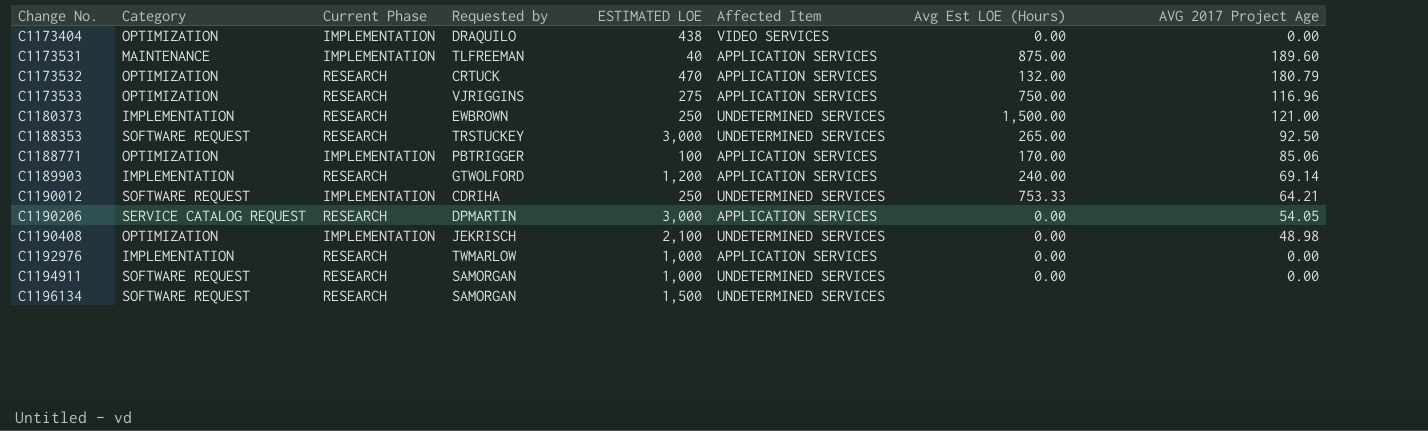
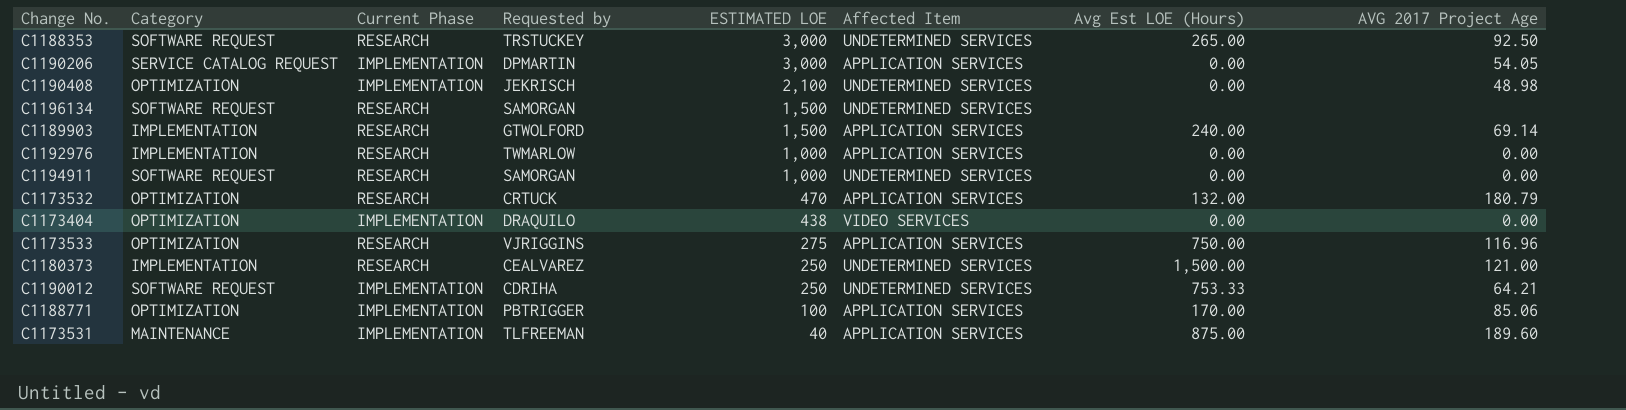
row order: Change No. ascending -> ESTIMATED LOE descending
C1190206 | Current Phase: RESEARCH -> IMPLEMENTATION
C1189903 | ESTIMATED LOE: 1,200 -> 1,500
C1180373 | Requested by: EWBROWN -> CEALVAREZ

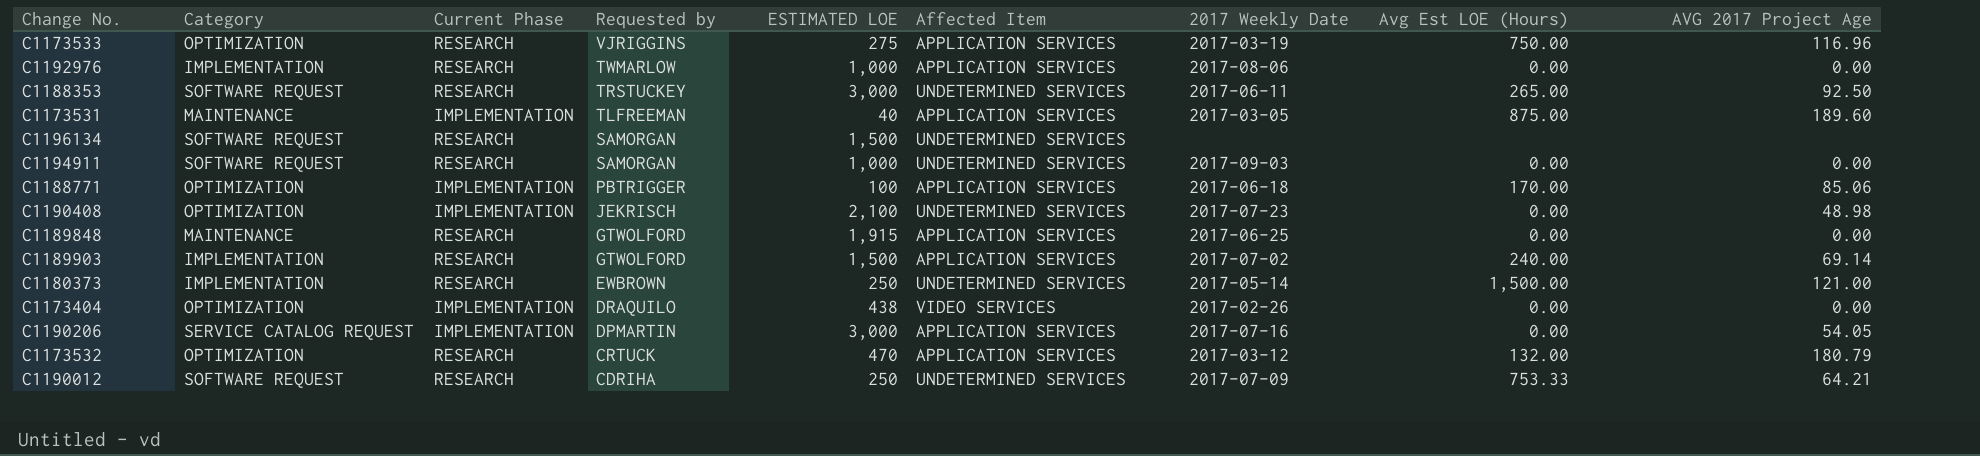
row order: ESTIMATED LOE descending -> Requested by descending
column 2017 Weekly Date | position: none -> 7
row C1189848: none -> MAINTENANCE | RESEARCH | GTWOLFORD | 1,915 | APPLICATION SERVICES | 2017-06-25 | 0.00 | 0.00
C1180373 | Requested by: CEALVAREZ -> EWBROWN
C1190012 | Current Phase: IMPLEMENTATION -> RESEARCH

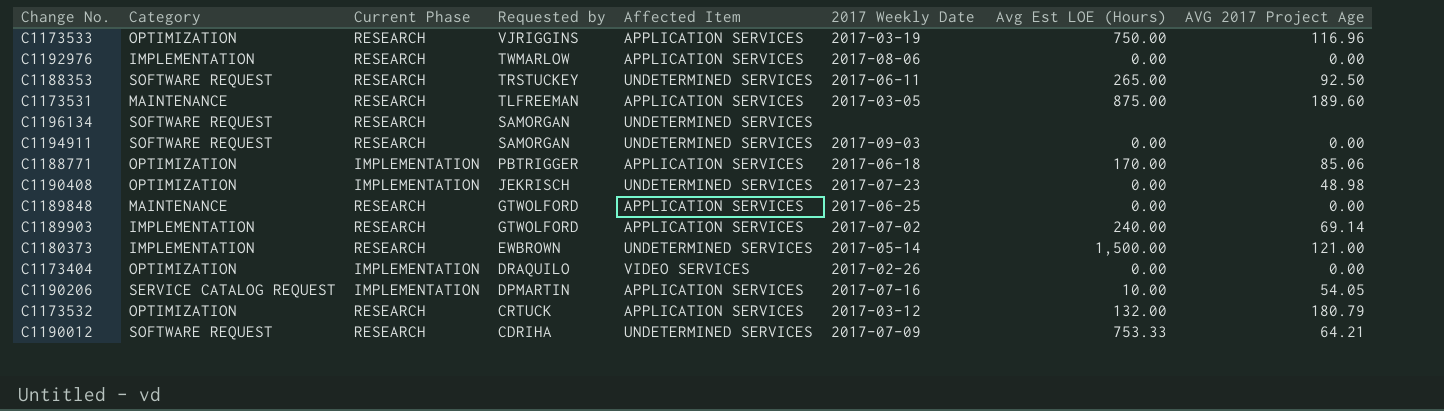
column ESTIMATED LOE | position: 5 -> none
C1173531 | Current Phase: IMPLEMENTATION -> RESEARCH
C1190206 | Avg Est LOE (Hours): 0.00 -> 10.00

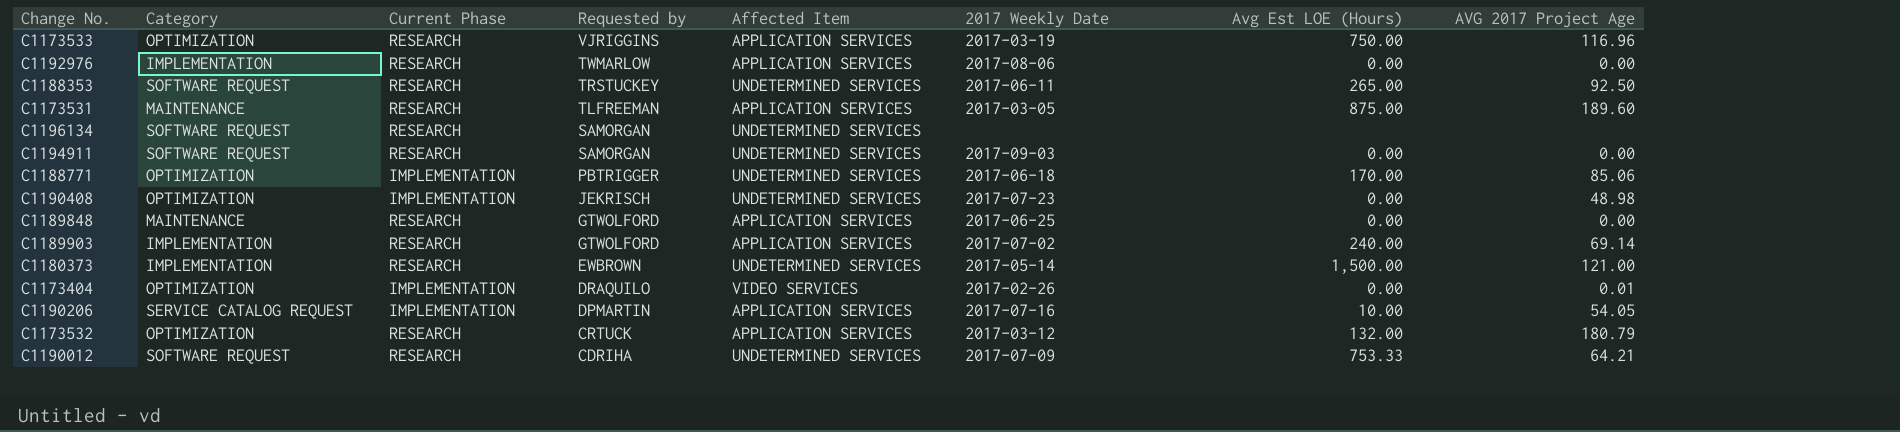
C1188771 | Affected Item: APPLICATION SERVICES -> UNDETERMINED SERVICES
C1173404 | AVG 2017 Project Age: 0.00 -> 0.01

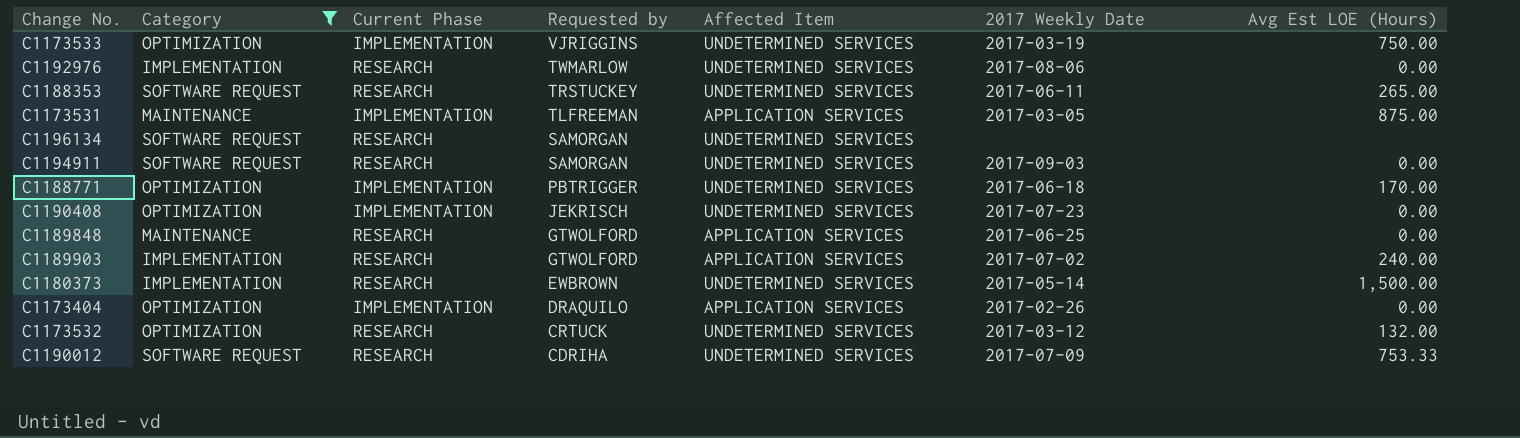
filter: none -> Category != SERVICE CATALOG REQUEST
column AVG 2017 Project Age | position: 8 -> none
C1173533 | Current Phase: RESEARCH -> IMPLEMENTATION
C1173533 | Affected Item: APPLICATION SERVICES -> UNDETERMINED SERVICES
C1192976 | Affected Item: APPLICATION SERVICES -> UNDETERMINED SERVICES
C1173531 | Current Phase: RESEARCH -> IMPLEMENTATION
C1173404 | Affected Item: VIDEO SERVICES -> APPLICATION SERVICES
C1173532 | Affected Item: APPLICATION SERVICES -> UNDETERMINED SERVICES

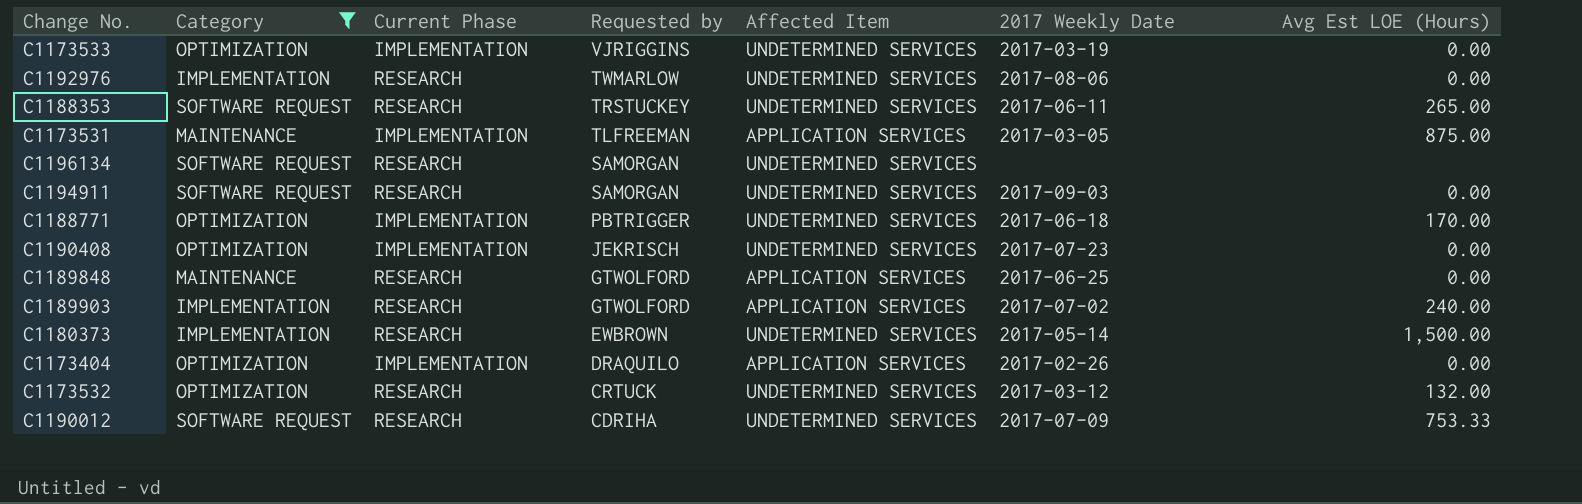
C1173533 | Avg Est LOE (Hours): 750.00 -> 0.00

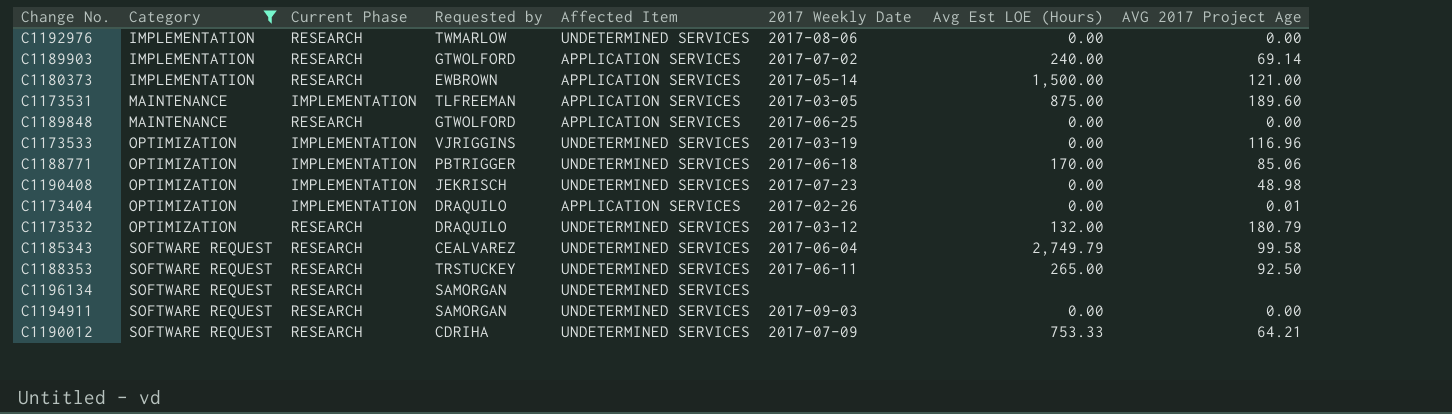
row order: Requested by descending -> Category ascending
column AVG 2017 Project Age | position: none -> 8
C1180373 | Affected Item: UNDETERMINED SERVICES -> APPLICATION SERVICES
C1173532 | Requested by: CRTUCK -> DRAQUILO
row C1185343: none -> SOFTWARE REQUEST | RESEARCH | CEALVAREZ | UNDETERMINED SERVICES | 2017-06-04 | 2,749.79 | 99.58

